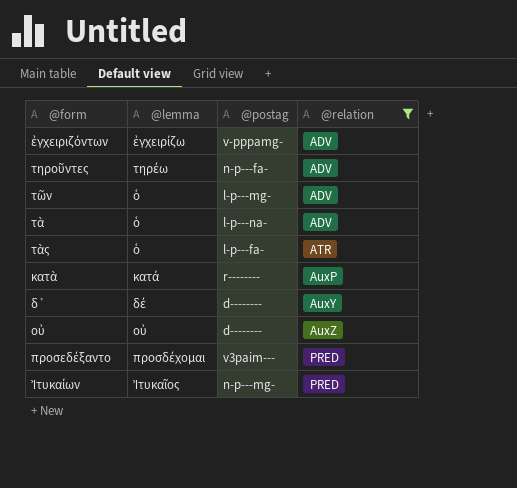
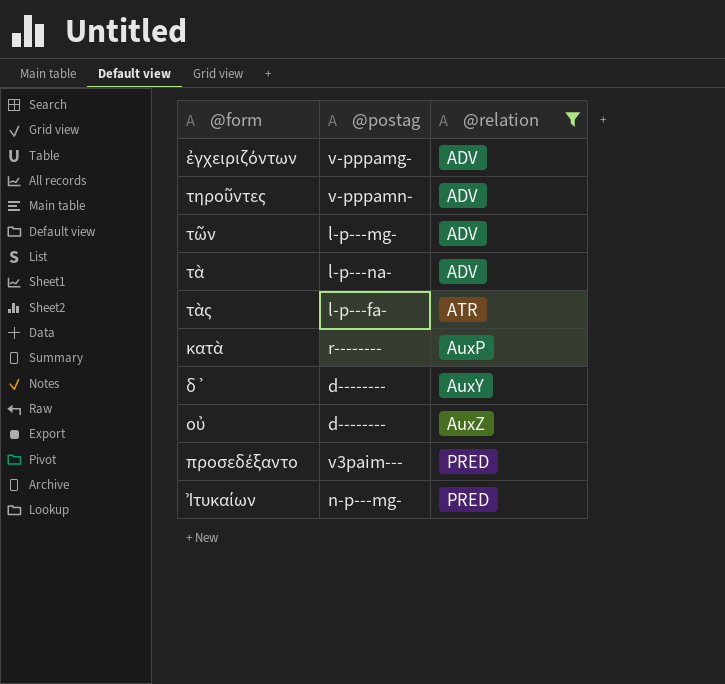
column @lemma | position: 2 -> none
τηροῦντες | @postag: n-p---fa- -> v-pppamn-

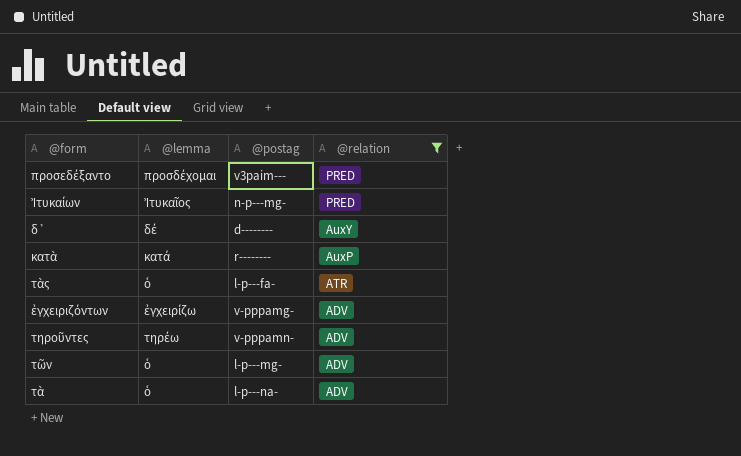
row order: @relation ascending -> @relation descending
column @lemma | position: none -> 2
row οὐ: d-------- | AuxZ -> none

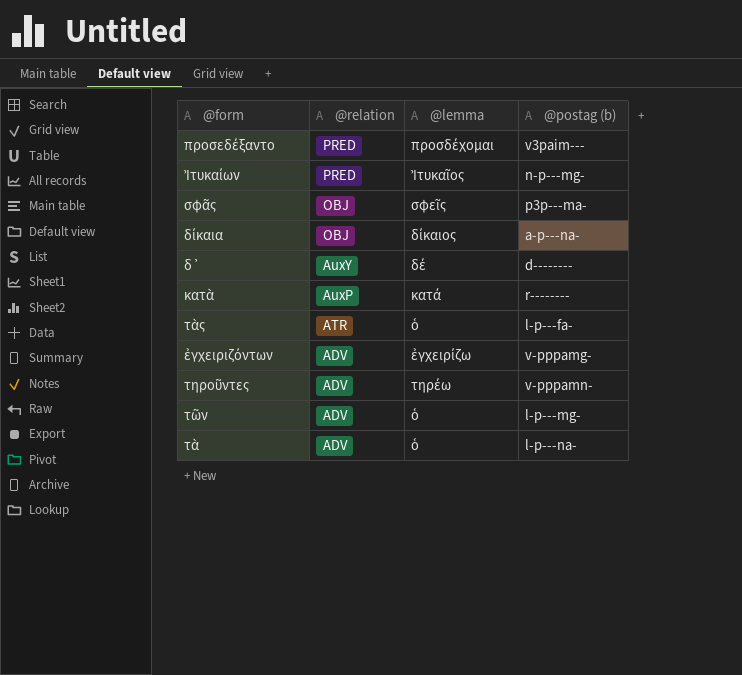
filter: @relation != OBJ -> none
column @relation | position: 4 -> 2
column name: @postag -> @postag (b)

